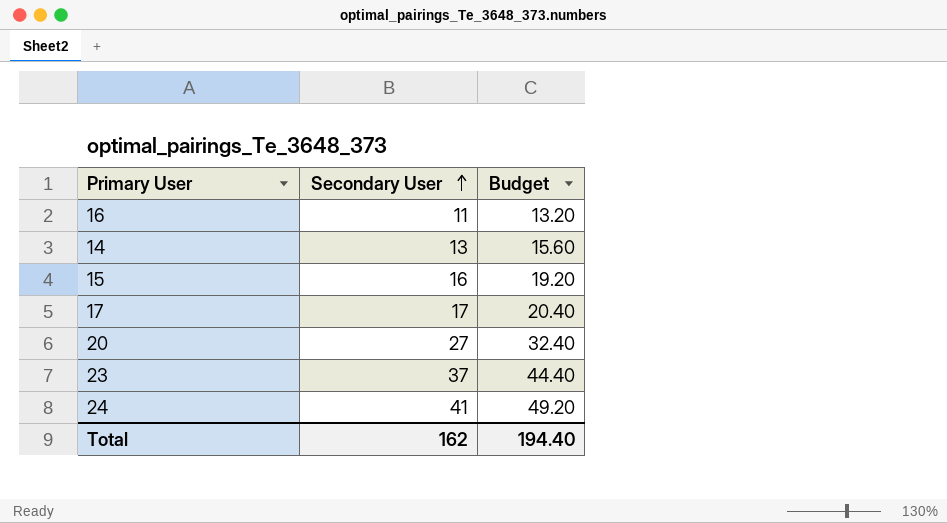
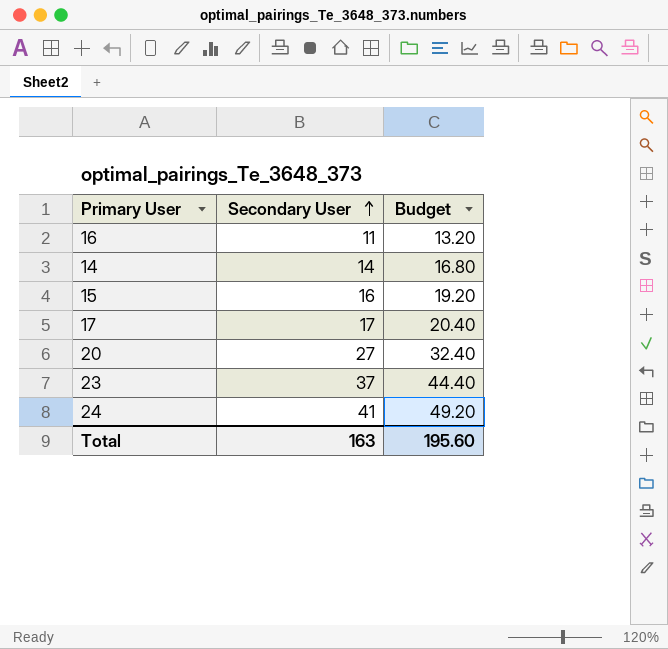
14 | Secondary User: 13 -> 14
14 | Budget: 15.60 -> 16.80
Total | Secondary User: 162 -> 163
Total | Budget: 194.40 -> 195.60

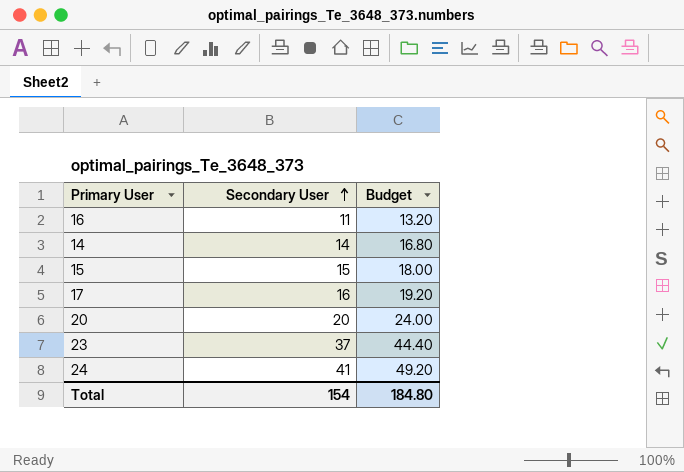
15 | Secondary User: 16 -> 15
15 | Budget: 19.20 -> 18.00
17 | Secondary User: 17 -> 16
17 | Budget: 20.40 -> 19.20
20 | Secondary User: 27 -> 20
20 | Budget: 32.40 -> 24.00
Total | Secondary User: 163 -> 154
Total | Budget: 195.60 -> 184.80

